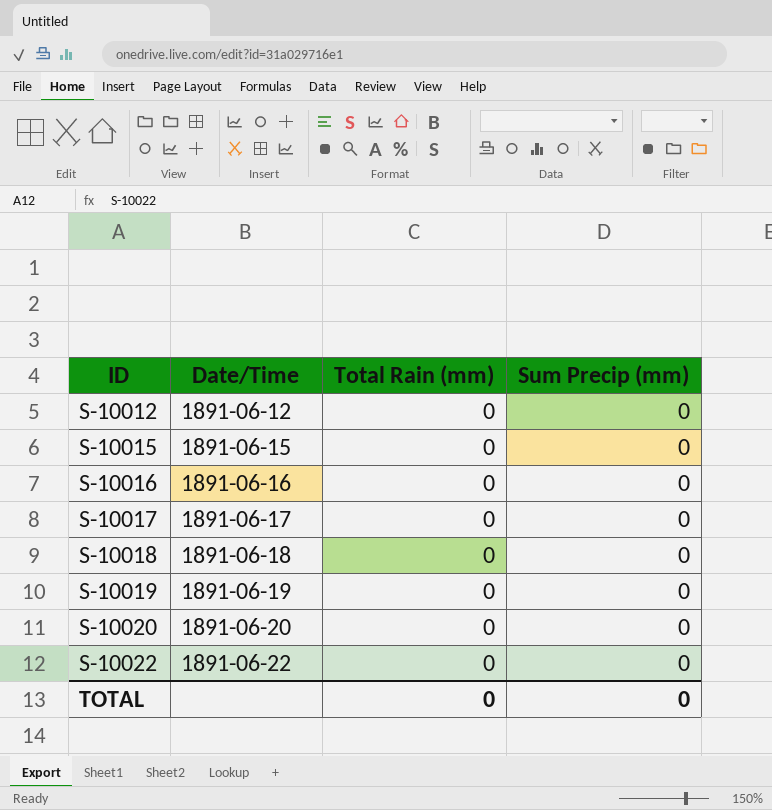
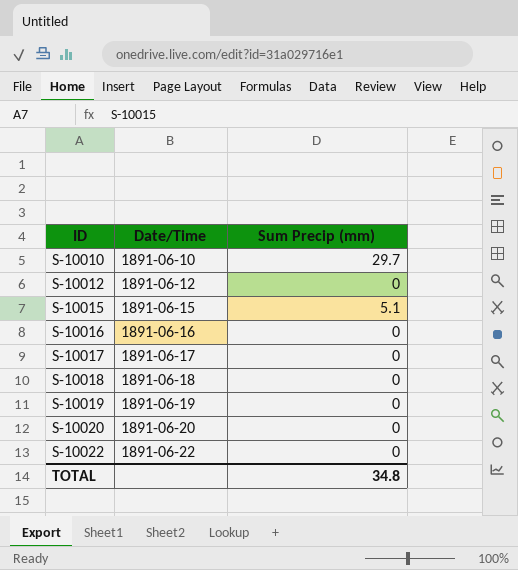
column Total Rain (mm) | position: 3 -> none
row S-10010: none -> 1891-06-10 | 29.7
S-10015 | Sum Precip (mm): 0 -> 5.1
TOTAL | Sum Precip (mm): 0 -> 34.8

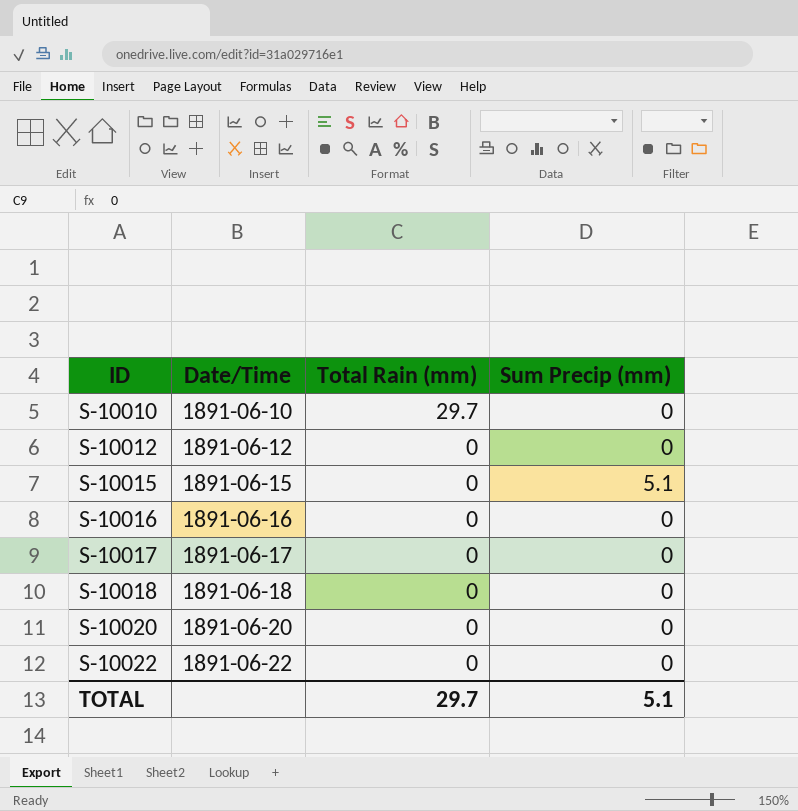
column Total Rain (mm) | position: none -> 3
row S-10019: 1891-06-19 | 0 -> none
S-10010 | Sum Precip (mm): 29.7 -> 0
TOTAL | Sum Precip (mm): 34.8 -> 5.1

